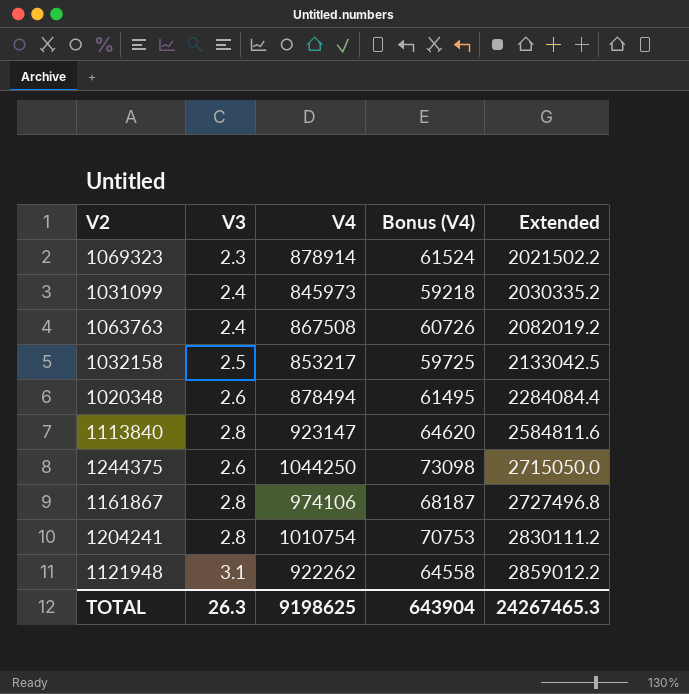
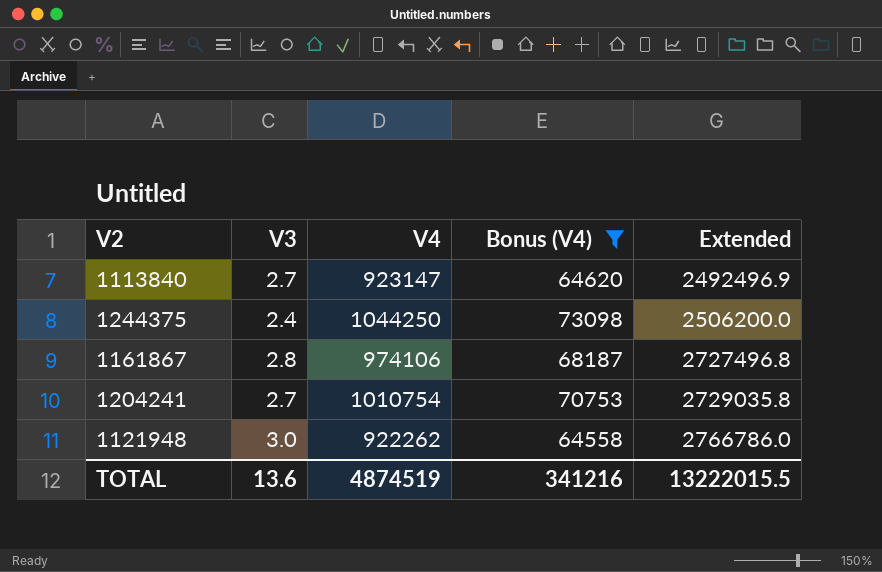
filter: none -> Bonus (V4) >= 64558
1113840 | V3: 2.8 -> 2.7
1113840 | Extended: 2584811.6 -> 2492496.9
1244375 | V3: 2.6 -> 2.4
1244375 | Extended: 2715050.0 -> 2506200.0
1204241 | V3: 2.8 -> 2.7
1204241 | Extended: 2830111.2 -> 2729035.8
1121948 | V3: 3.1 -> 3.0
1121948 | Extended: 2859012.2 -> 2766786.0
TOTAL | V3: 26.3 -> 13.6
TOTAL | V4: 9198625 -> 4874519
TOTAL | Bonus (V4): 643904 -> 341216
TOTAL | Extended: 24267465.3 -> 13222015.5

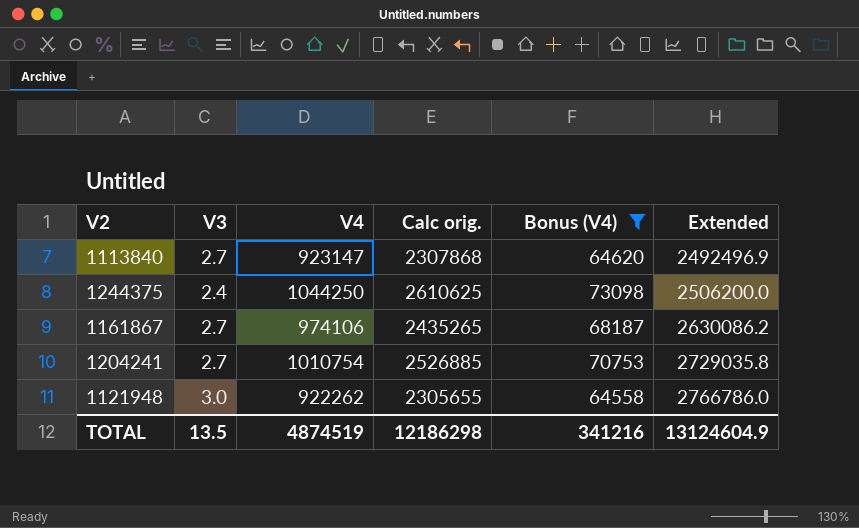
column Calc orig. | formula: none -> [V4] * 2.5
1161867 | V3: 2.8 -> 2.7
1161867 | Extended: 2727496.8 -> 2630086.2
TOTAL | V3: 13.6 -> 13.5
TOTAL | Extended: 13222015.5 -> 13124604.9

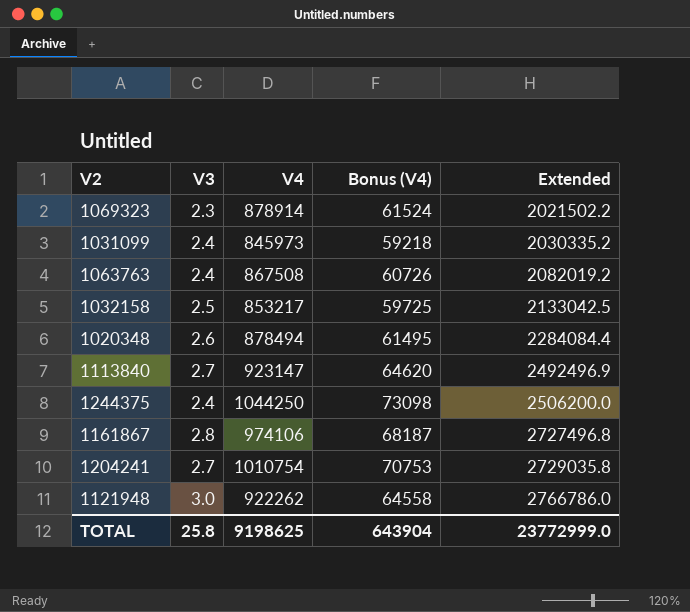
filter: Bonus (V4) >= 64558 -> none
column Calc orig. | formula: [V4] * 2.5 -> none
1161867 | V3: 2.7 -> 2.8
1161867 | Extended: 2630086.2 -> 2727496.8
TOTAL | V3: 13.5 -> 25.8
TOTAL | V4: 4874519 -> 9198625
TOTAL | Bonus (V4): 341216 -> 643904
TOTAL | Extended: 13124604.9 -> 23772999.0

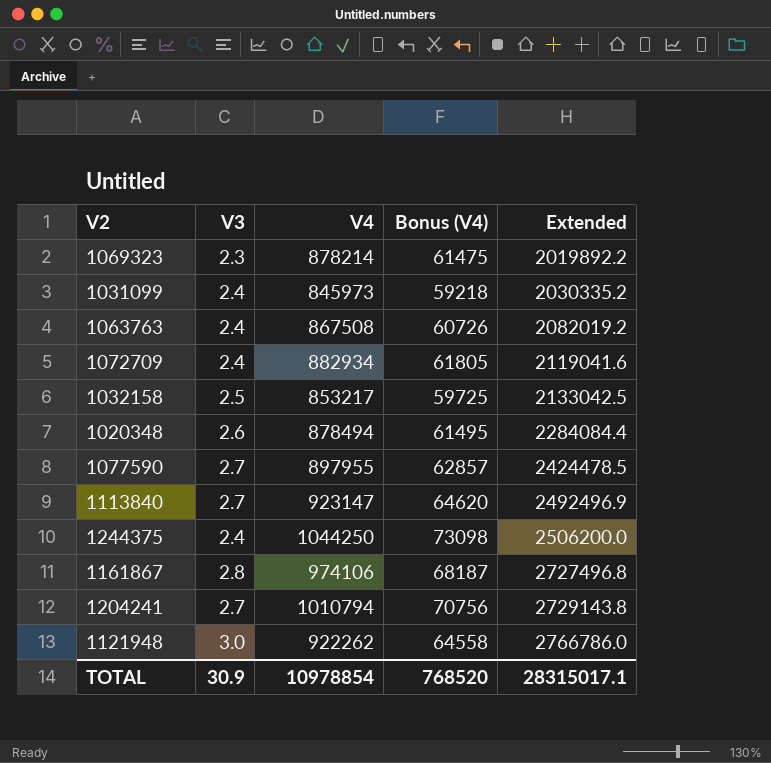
1069323 | V4: 878914 -> 878214
1069323 | Bonus (V4): 61524 -> 61475
1069323 | Extended: 2021502.2 -> 2019892.2
row 1072709: none -> 2.4 | 882934 | 61805 | 2119041.6
row 1077590: none -> 2.7 | 897955 | 62857 | 2424478.5
1204241 | V4: 1010754 -> 1010794
1204241 | Bonus (V4): 70753 -> 70756
1204241 | Extended: 2729035.8 -> 2729143.8
TOTAL | V3: 25.8 -> 30.9
TOTAL | V4: 9198625 -> 10978854
TOTAL | Bonus (V4): 643904 -> 768520
TOTAL | Extended: 23772999.0 -> 28315017.1

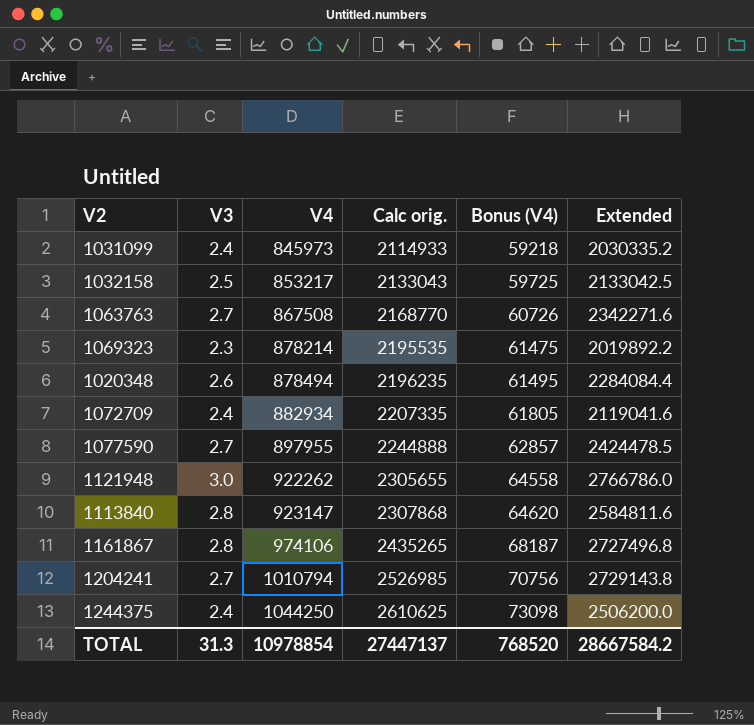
row order: Extended ascending -> V4 ascending
column Calc orig. | formula: none -> [V4] * 2.5
1063763 | V3: 2.4 -> 2.7
1063763 | Extended: 2082019.2 -> 2342271.6
1113840 | V3: 2.7 -> 2.8
1113840 | Extended: 2492496.9 -> 2584811.6
TOTAL | V3: 30.9 -> 31.3
TOTAL | Extended: 28315017.1 -> 28667584.2

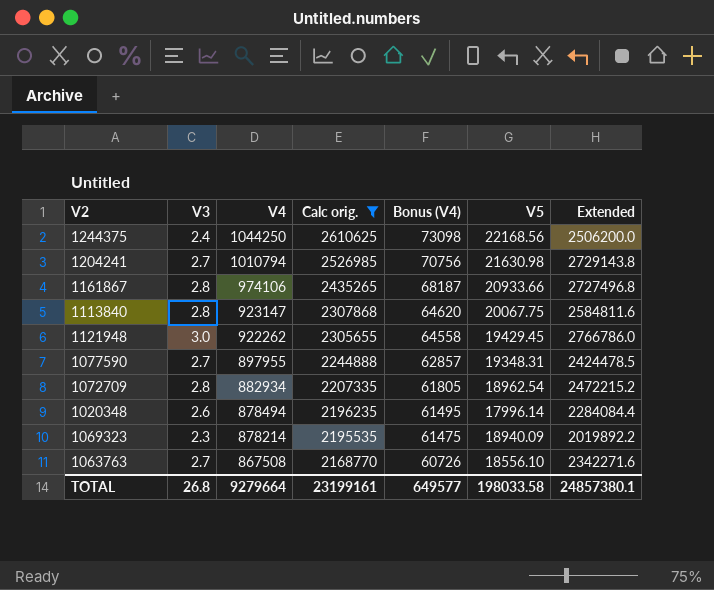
filter: none -> Calc orig. >= 2168770
row order: V4 ascending -> V4 descending
column V5 | position: none -> 6
1072709 | V3: 2.4 -> 2.8
1072709 | Extended: 2119041.6 -> 2472215.2
TOTAL | V3: 31.3 -> 26.8
TOTAL | V4: 10978854 -> 9279664
TOTAL | Calc orig.: 27447137 -> 23199161
TOTAL | Bonus (V4): 768520 -> 649577
TOTAL | Extended: 28667584.2 -> 24857380.1

